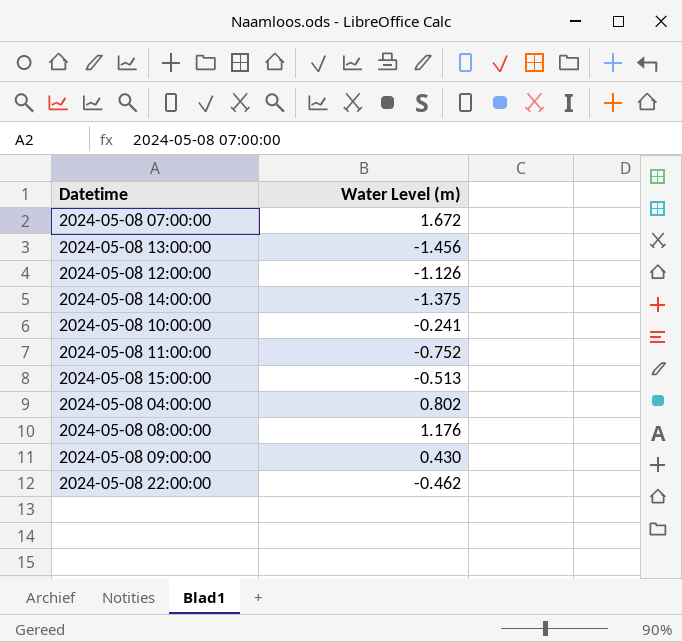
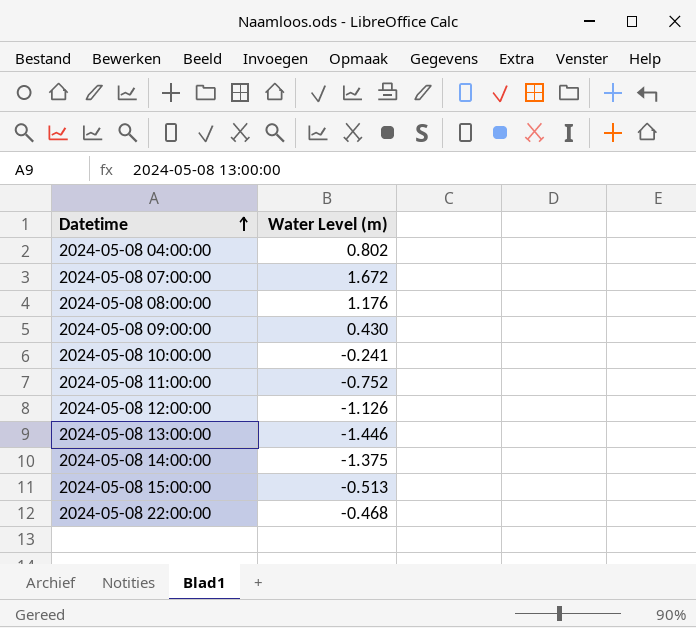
row order: none -> Datetime ascending
2024-05-08 13:00:00 | Water Level (m): -1.456 -> -1.446
2024-05-08 22:00:00 | Water Level (m): -0.462 -> -0.468

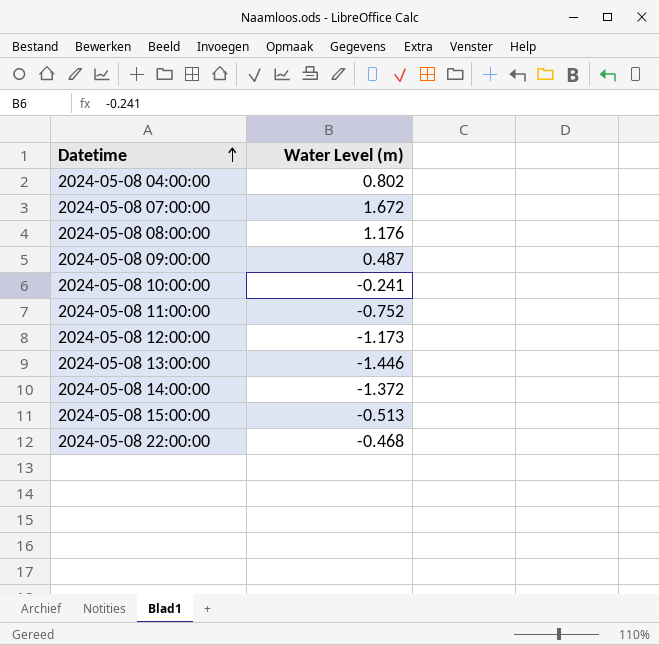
2024-05-08 09:00:00 | Water Level (m): 0.430 -> 0.487
2024-05-08 12:00:00 | Water Level (m): -1.126 -> -1.173
2024-05-08 14:00:00 | Water Level (m): -1.375 -> -1.372

